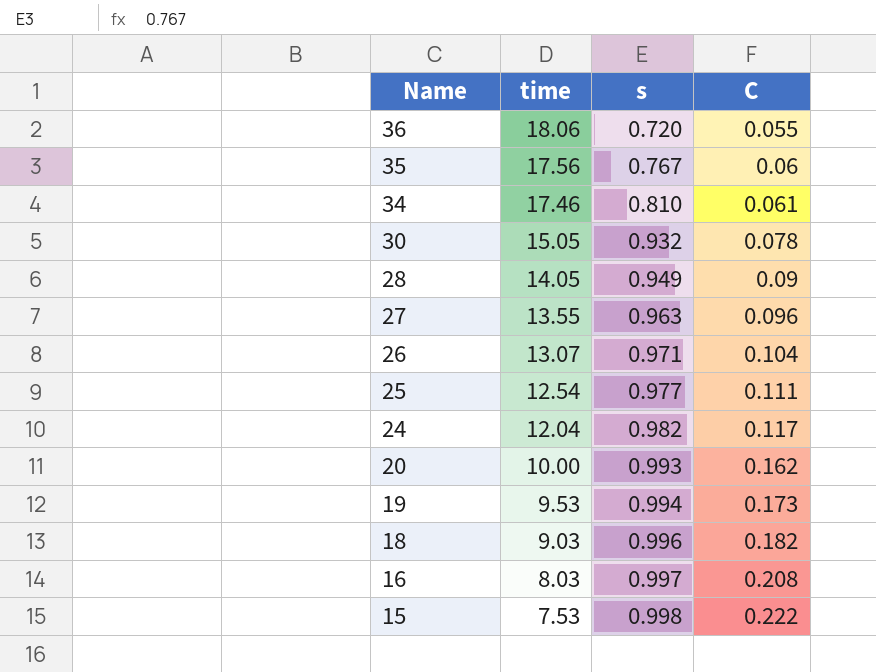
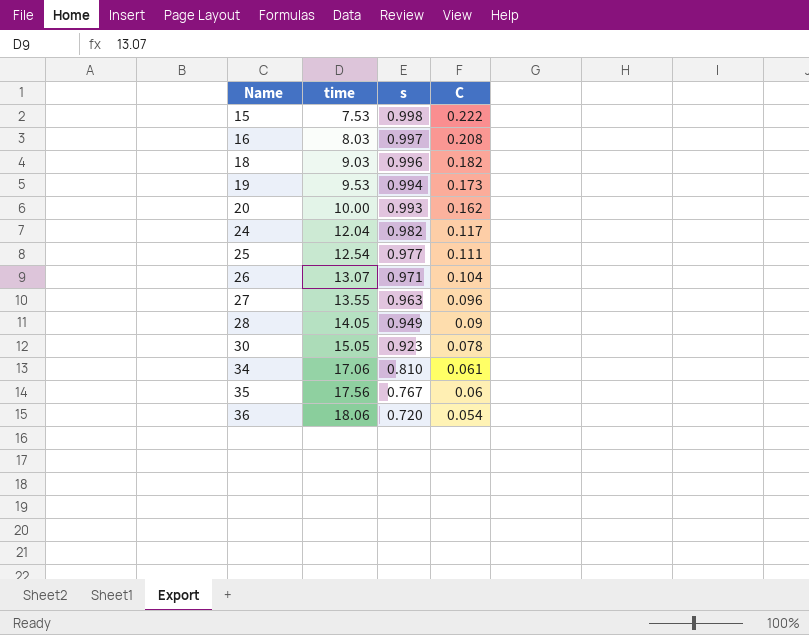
row order: Name descending -> Name ascending
30 | s: 0.932 -> 0.923
34 | time: 17.46 -> 17.06
36 | C: 0.055 -> 0.054

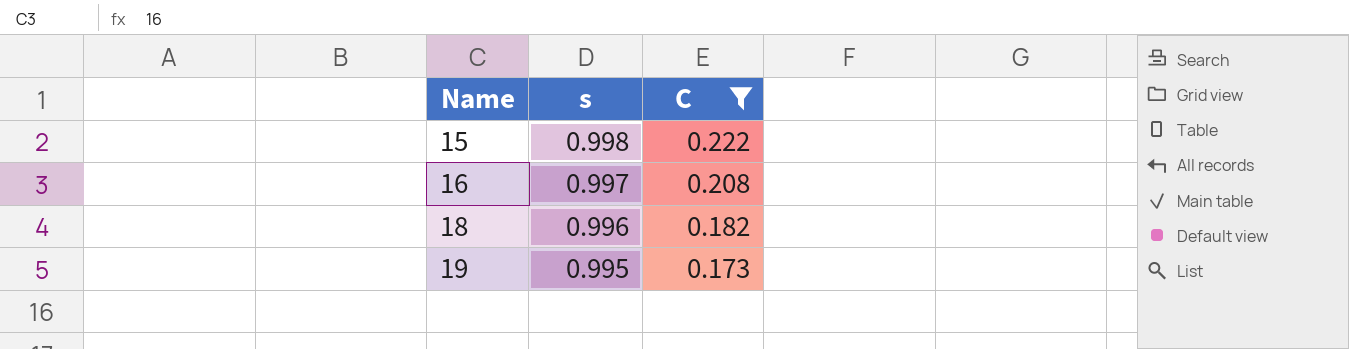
filter: none -> C >= 0.173
column time | position: 2 -> none
19 | s: 0.994 -> 0.995

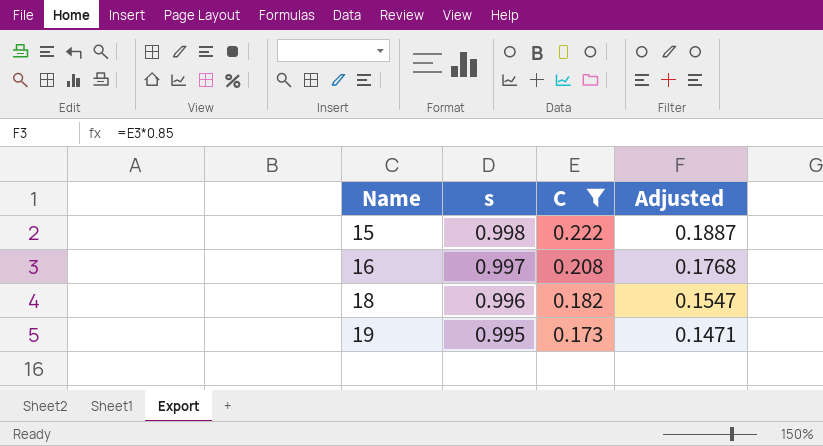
column Adjusted | formula: none -> [C] * 0.85

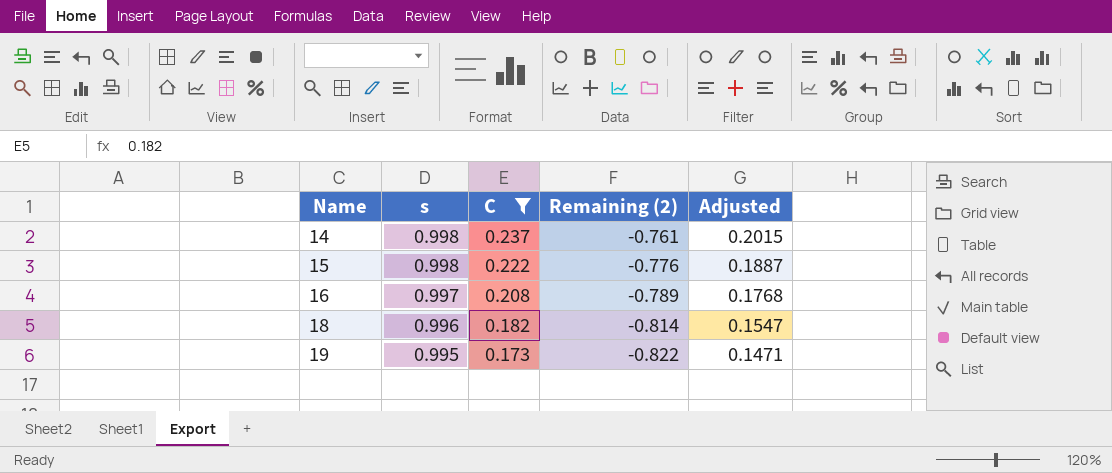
column Remaining (2) | formula: none -> [C] - [s]
row 14: none -> 0.998 | 0.237 | -0.761 | 0.2015

